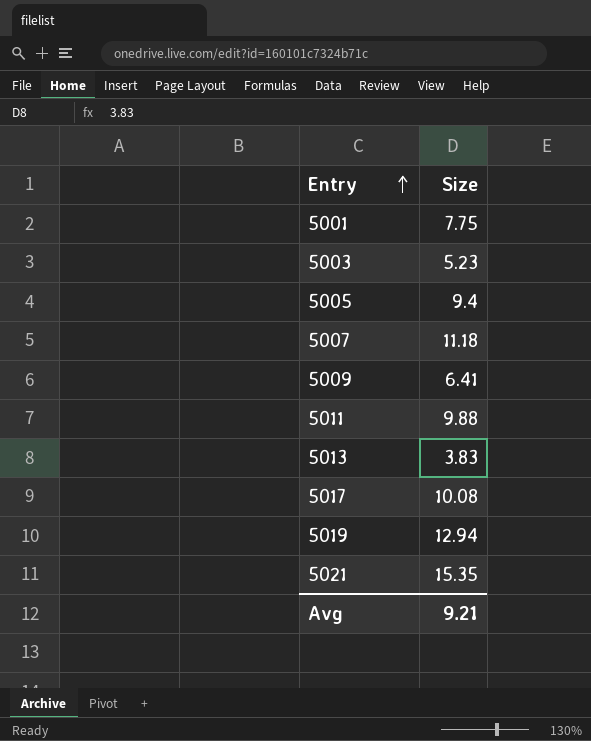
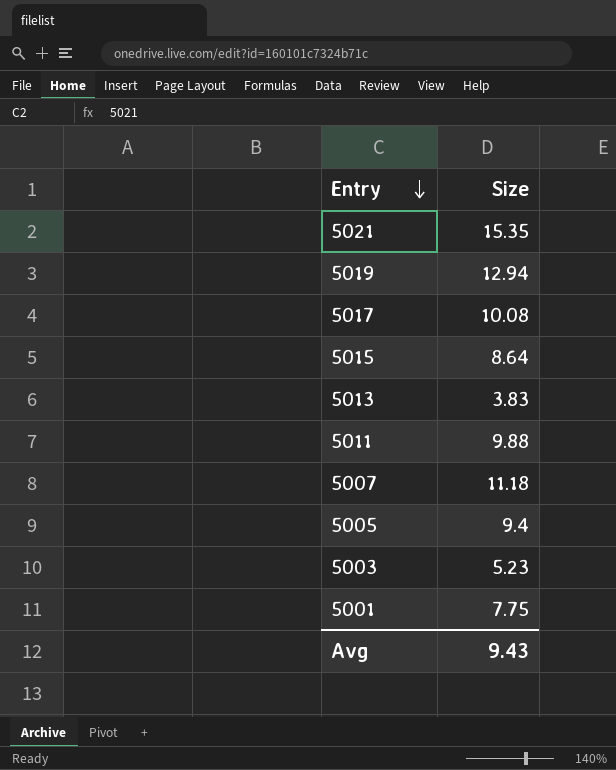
row order: Entry ascending -> Entry descending
row 5009: 6.41 -> none
row 5015: none -> 8.64
Avg | Size: 9.21 -> 9.43

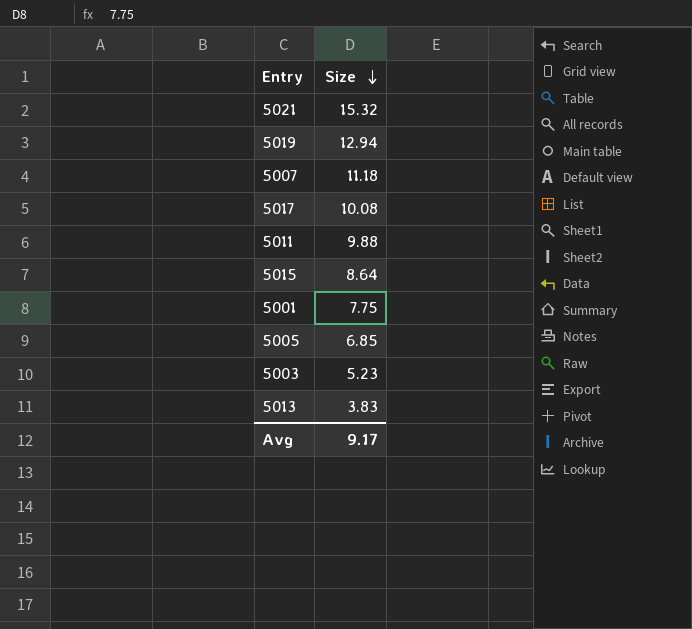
row order: Entry descending -> Size descending
5021 | Size: 15.35 -> 15.32
5005 | Size: 9.4 -> 6.85
Avg | Size: 9.43 -> 9.17

